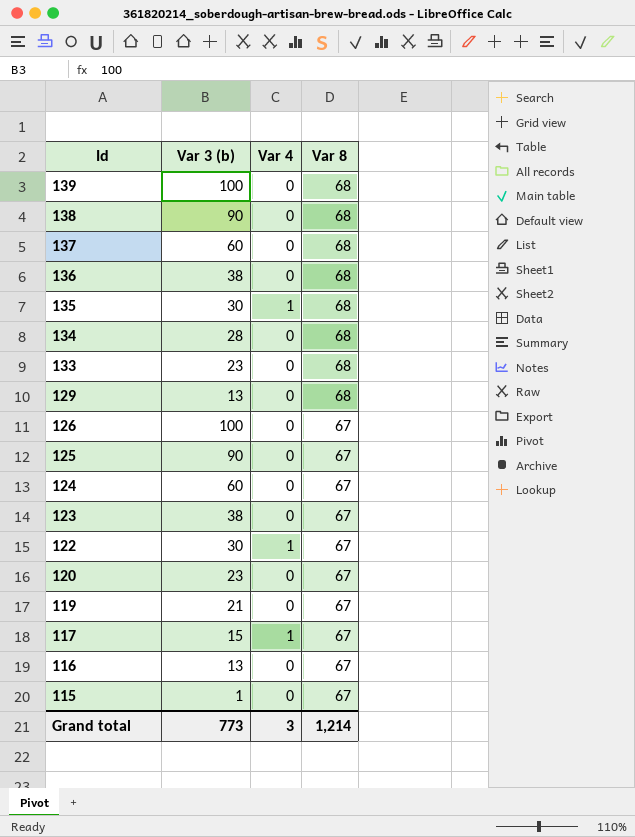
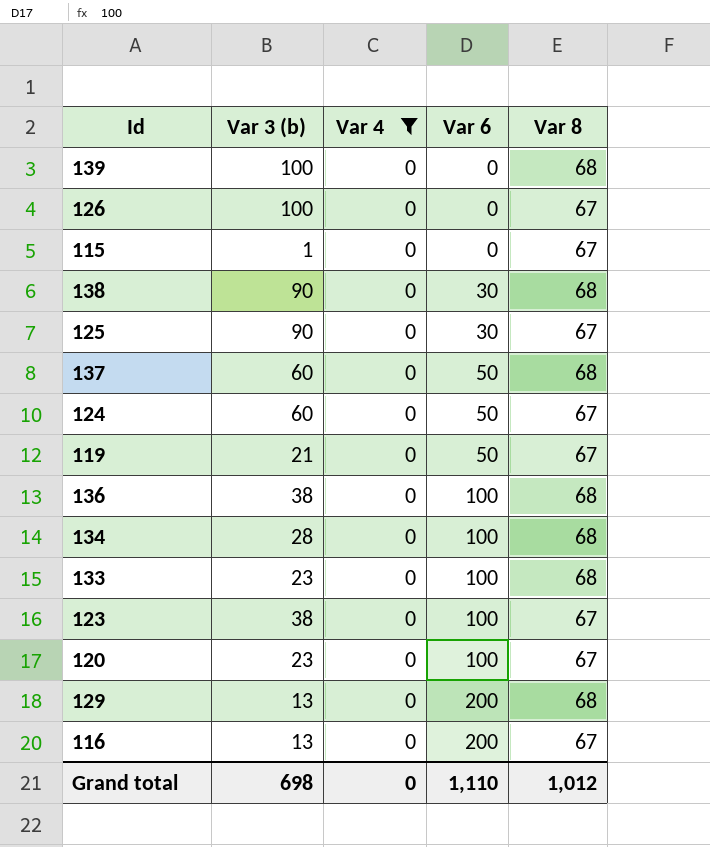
filter: none -> Var 4 = 0
row order: Id descending -> Var 6 ascending
column Var 6 | position: none -> 4
Grand total | Var 3 (b): 773 -> 698
Grand total | Var 4: 3 -> 0
Grand total | Var 8: 1,214 -> 1,012

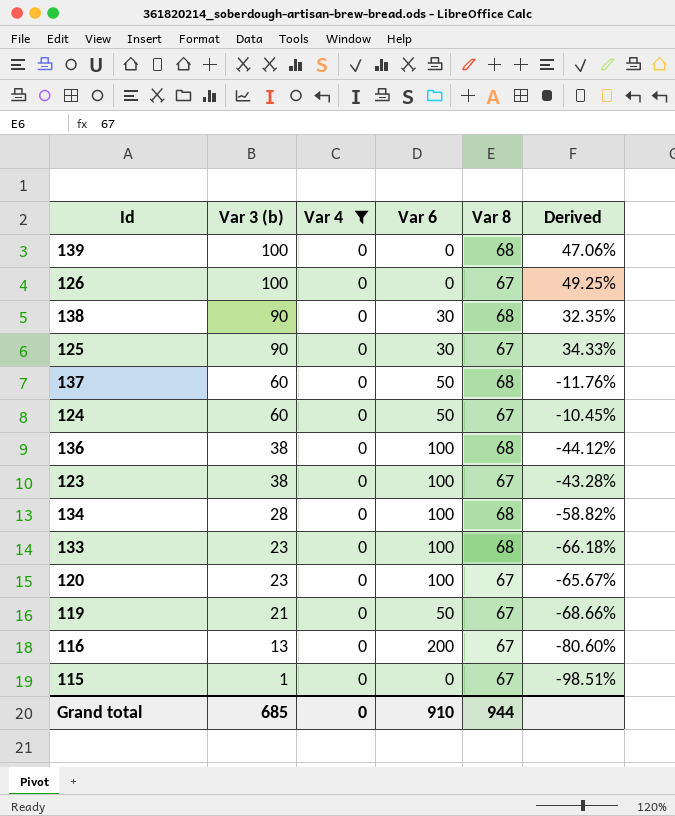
row order: Var 6 ascending -> Var 3 (b) descending
column Derived | formula: none -> ([Var 3 (b)] - [Var 8]) / [Var 8]
row 129: 13 | 0 | 200 | 68 -> none
Grand total | Var 3 (b): 698 -> 685
Grand total | Var 6: 1,110 -> 910
Grand total | Var 8: 1,012 -> 944

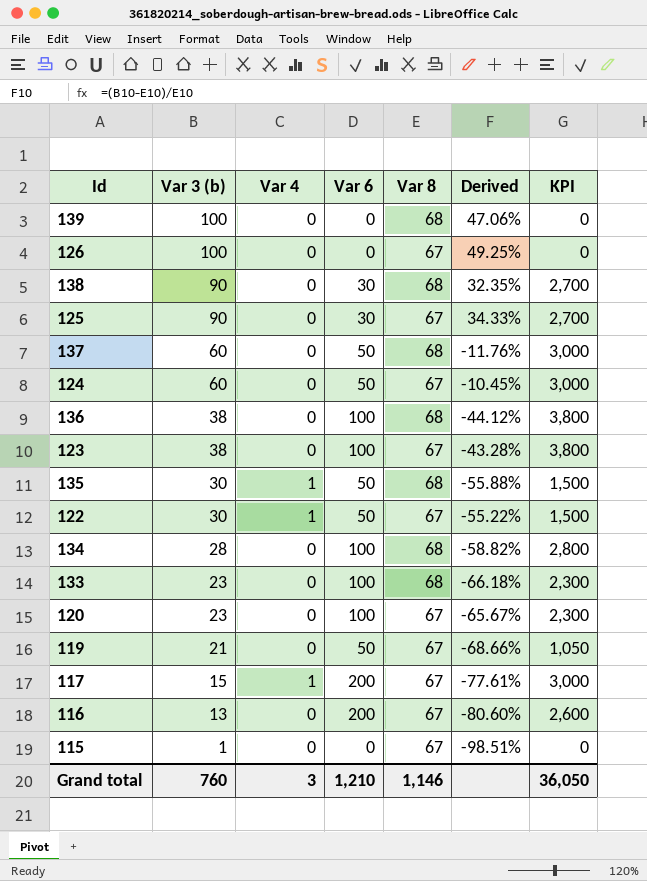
filter: Var 4 = 0 -> none
column KPI | formula: none -> [Var 3 (b)] * [Var 6]
Grand total | Var 3 (b): 685 -> 760
Grand total | Var 4: 0 -> 3
Grand total | Var 6: 910 -> 1,210
Grand total | Var 8: 944 -> 1,146

